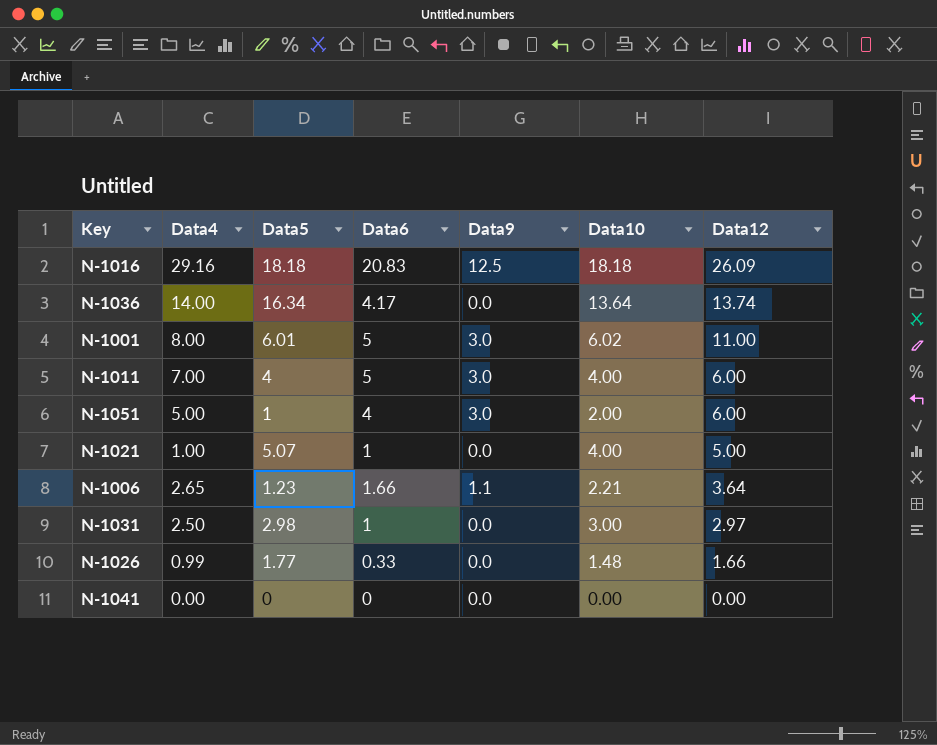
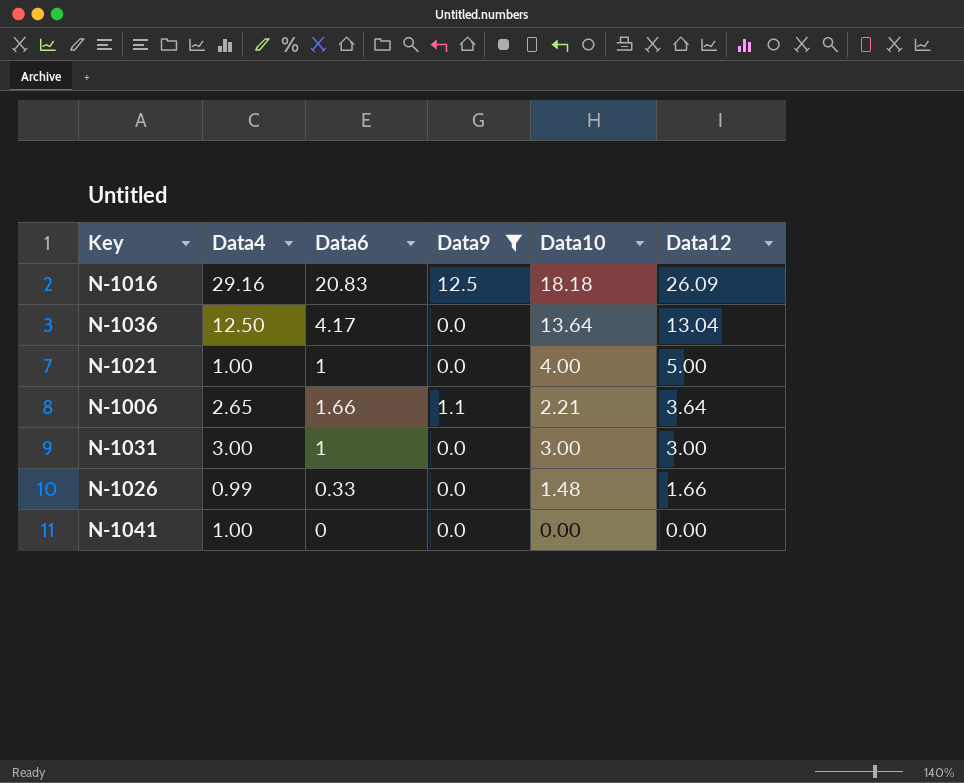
filter: none -> Data9 != 3.0
column Data5 | position: 3 -> none
N-1036 | Data4: 14.00 -> 12.50
N-1036 | Data12: 13.74 -> 13.04
N-1031 | Data4: 2.50 -> 3.00
N-1031 | Data12: 2.97 -> 3.00
N-1041 | Data4: 0.00 -> 1.00

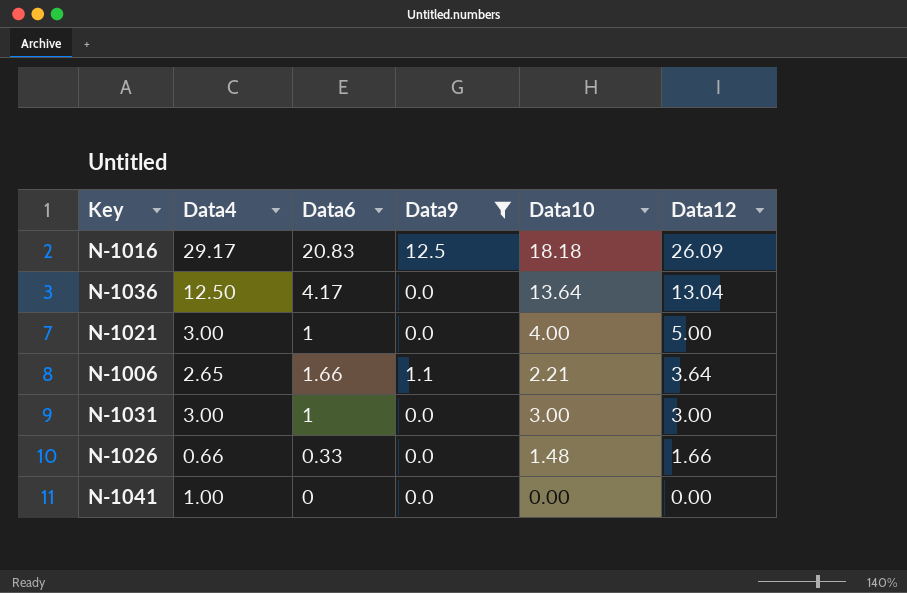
N-1016 | Data4: 29.16 -> 29.17
N-1021 | Data4: 1.00 -> 3.00
N-1026 | Data4: 0.99 -> 0.66

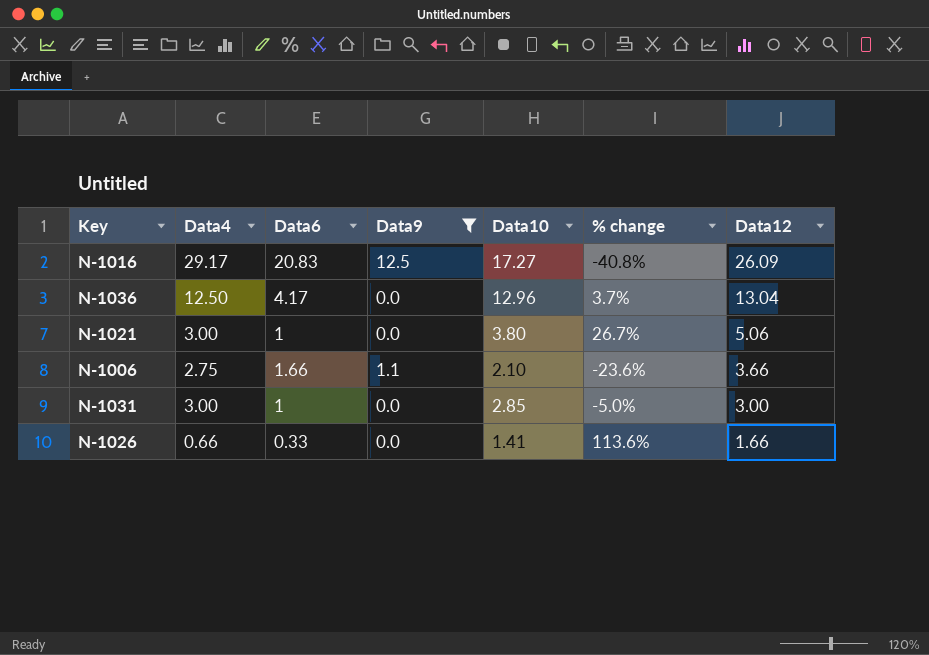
column % change | formula: none -> ([Data10] - [Data4]) / [Data4]
row N-1041: 1.00 | 0 | 0.0 | 0.00 | 0.00 -> none
N-1016 | Data10: 18.18 -> 17.27
N-1036 | Data10: 13.64 -> 12.96
N-1021 | Data10: 4.00 -> 3.80
N-1021 | Data12: 5.00 -> 5.06
N-1006 | Data4: 2.65 -> 2.75
N-1006 | Data10: 2.21 -> 2.10
N-1006 | Data12: 3.64 -> 3.66
N-1031 | Data10: 3.00 -> 2.85
N-1026 | Data10: 1.48 -> 1.41

